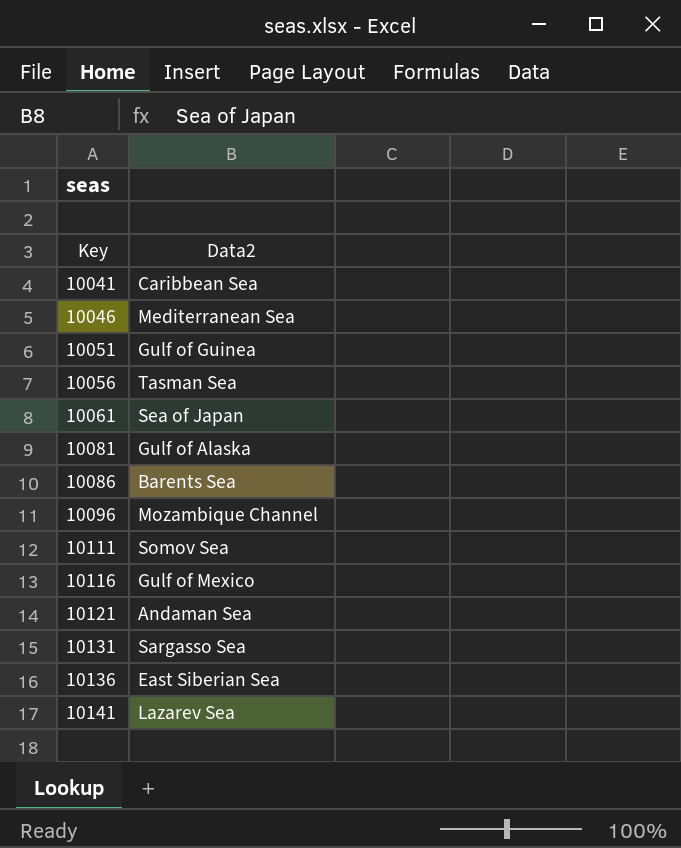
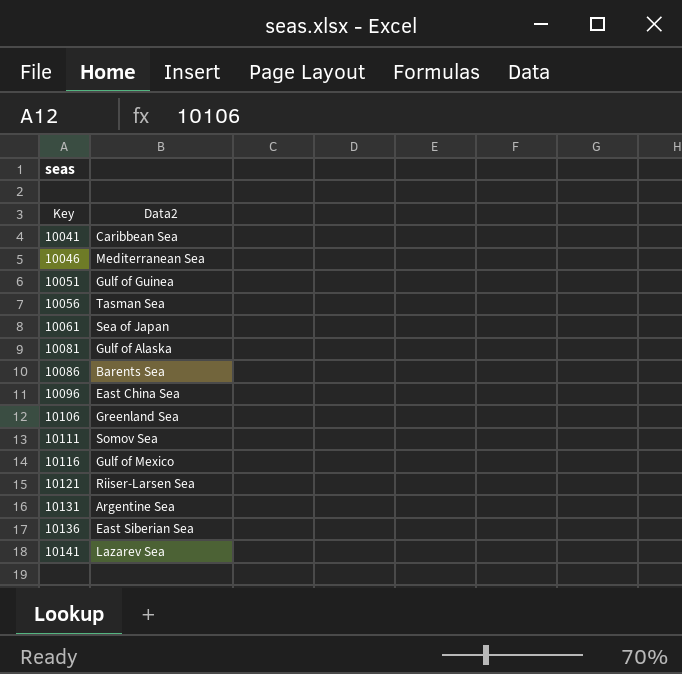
10096 | Data2: Mozambique Channel -> East China Sea
row 10106: none -> Greenland Sea
10121 | Data2: Andaman Sea -> Riiser-Larsen Sea
10131 | Data2: Sargasso Sea -> Argentine Sea

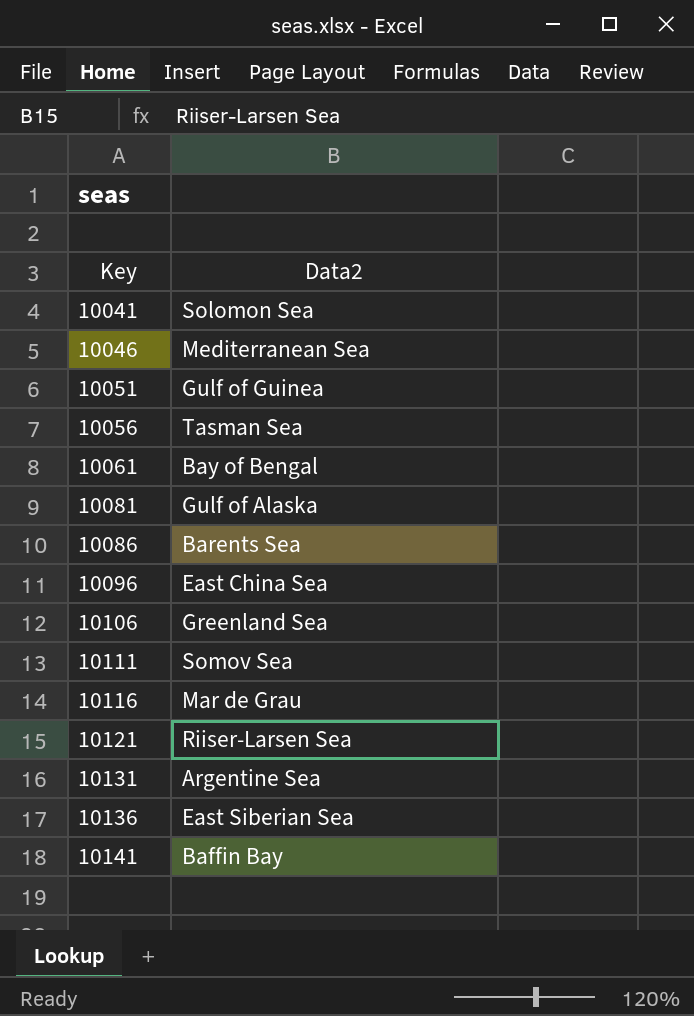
10041 | Data2: Caribbean Sea -> Solomon Sea
10061 | Data2: Sea of Japan -> Bay of Bengal
10116 | Data2: Gulf of Mexico -> Mar de Grau
10141 | Data2: Lazarev Sea -> Baffin Bay

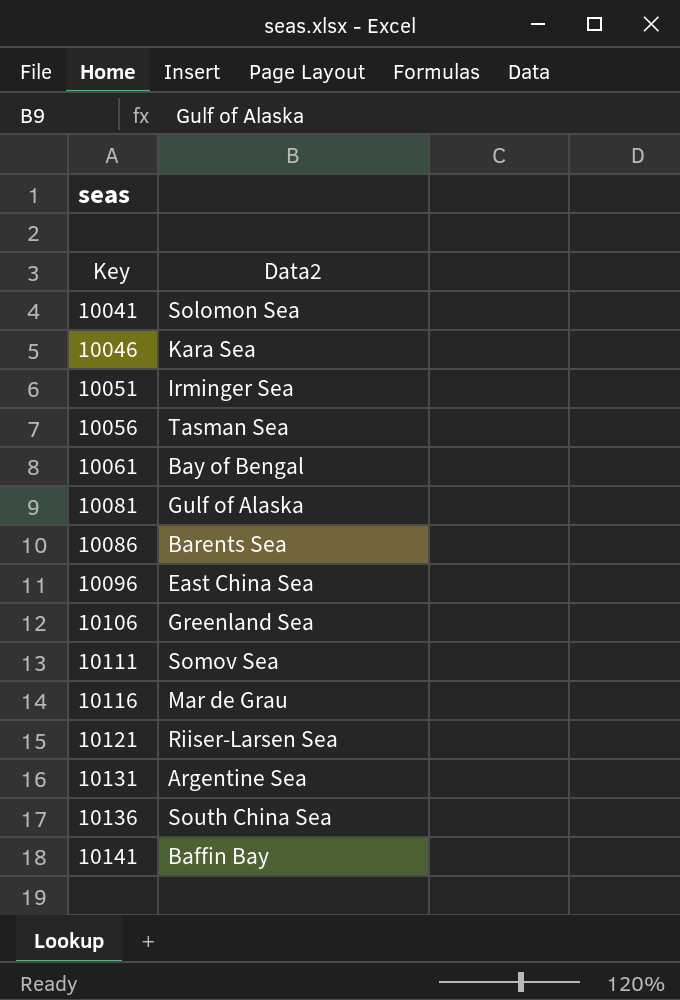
10046 | Data2: Mediterranean Sea -> Kara Sea
10051 | Data2: Gulf of Guinea -> Irminger Sea
10136 | Data2: East Siberian Sea -> South China Sea

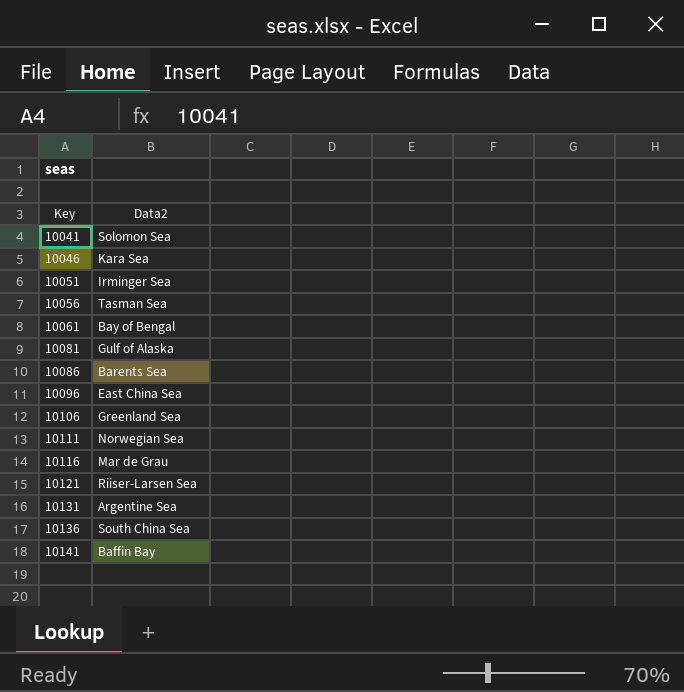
10111 | Data2: Somov Sea -> Norwegian Sea

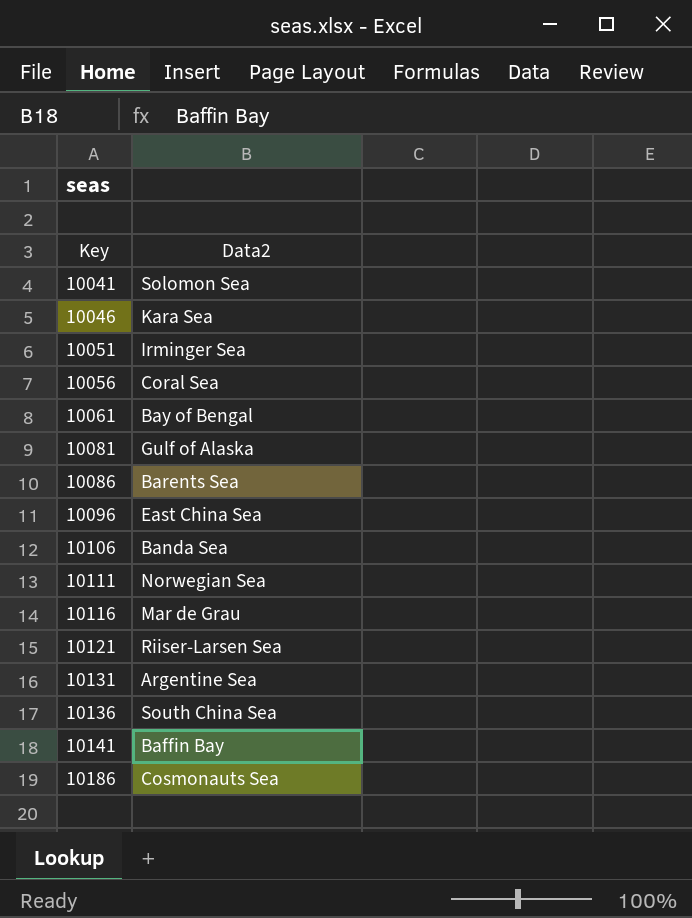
10056 | Data2: Tasman Sea -> Coral Sea
10106 | Data2: Greenland Sea -> Banda Sea
row 10186: none -> Cosmonauts Sea

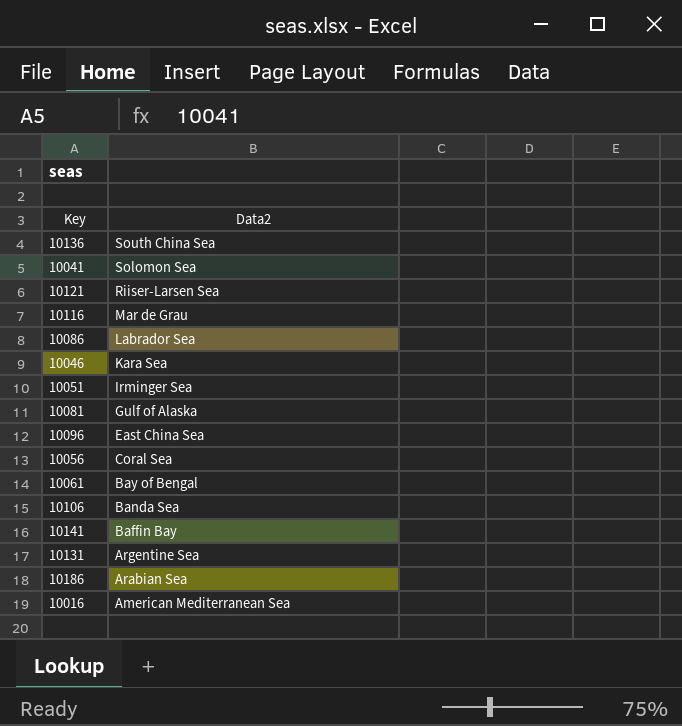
row order: Key ascending -> Data2 descending
row 10111: Norwegian Sea -> none
10086 | Data2: Barents Sea -> Labrador Sea
10186 | Data2: Cosmonauts Sea -> Arabian Sea
row 10016: none -> American Mediterranean Sea

